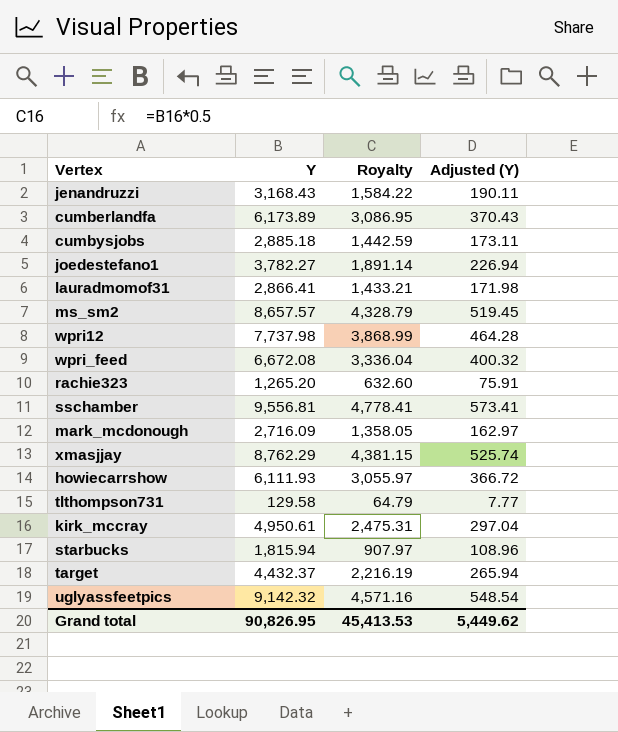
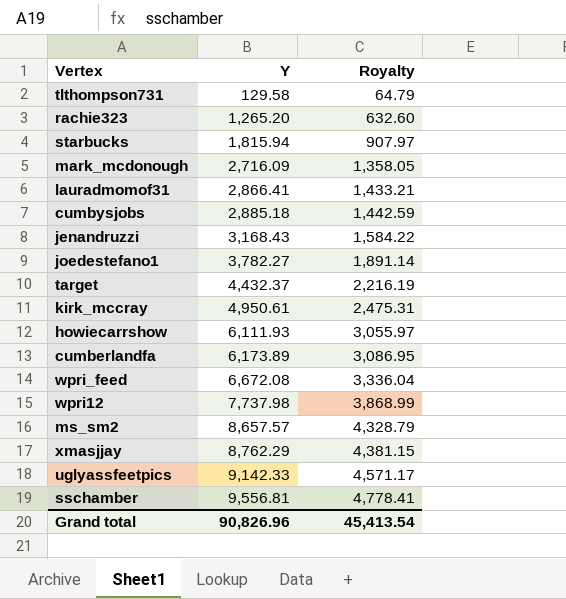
row order: none -> Y ascending
column Adjusted (Y) | formula: [Y] * 0.06 -> none
uglyassfeetpics | Y: 9,142.32 -> 9,142.33
uglyassfeetpics | Royalty: 4,571.16 -> 4,571.17
Grand total | Y: 90,826.95 -> 90,826.96
Grand total | Royalty: 45,413.53 -> 45,413.54

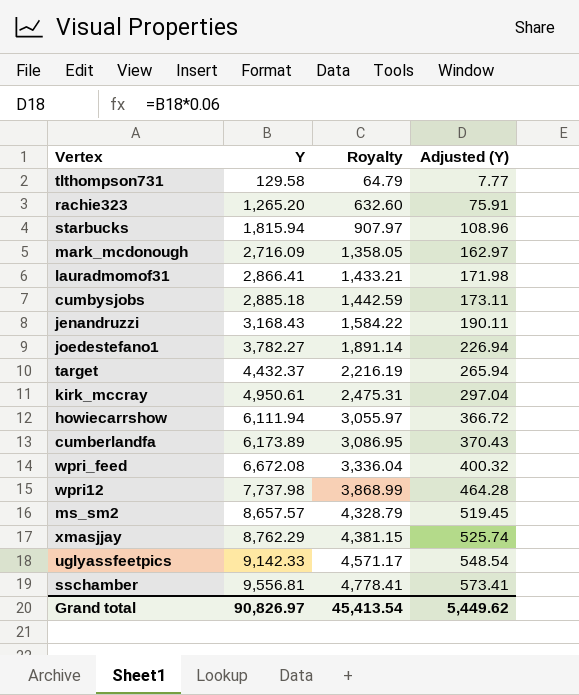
column Adjusted (Y) | formula: none -> [Y] * 0.06
howiecarrshow | Y: 6,111.93 -> 6,111.94
Grand total | Y: 90,826.96 -> 90,826.97

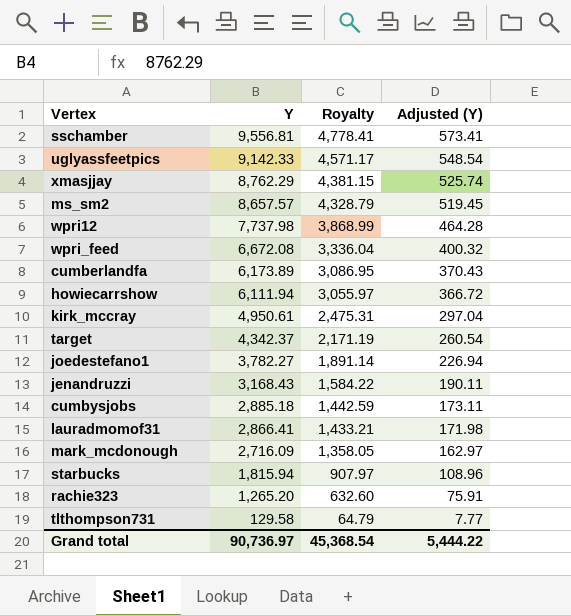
row order: Y ascending -> Y descending
target | Y: 4,432.37 -> 4,342.37
target | Royalty: 2,216.19 -> 2,171.19
target | Adjusted (Y): 265.94 -> 260.54
Grand total | Y: 90,826.97 -> 90,736.97
Grand total | Royalty: 45,413.54 -> 45,368.54
Grand total | Adjusted (Y): 5,449.62 -> 5,444.22

